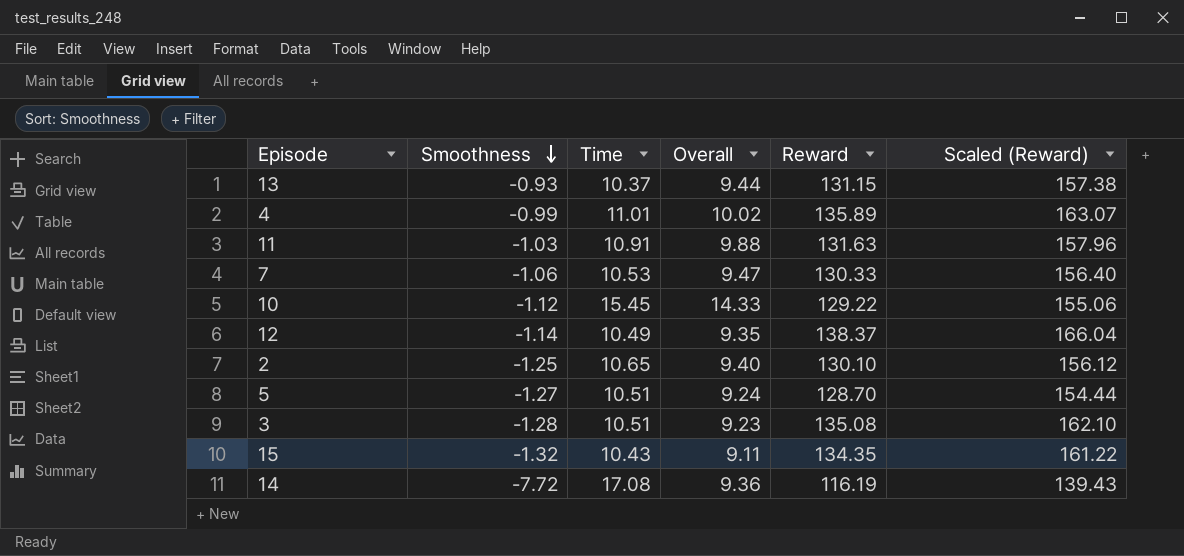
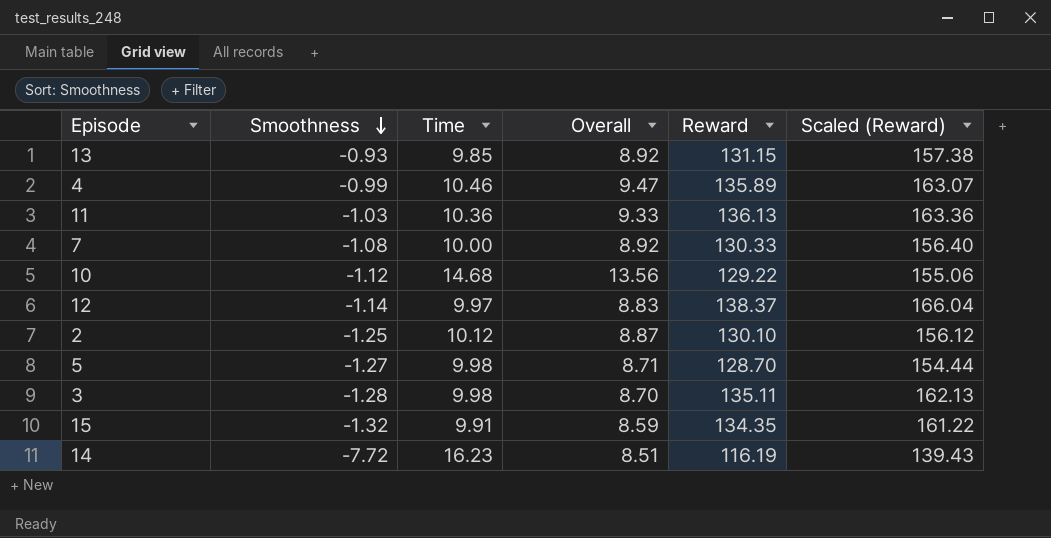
13 | Time: 10.37 -> 9.85
13 | Overall: 9.44 -> 8.92
4 | Time: 11.01 -> 10.46
4 | Overall: 10.02 -> 9.47
11 | Time: 10.91 -> 10.36
11 | Overall: 9.88 -> 9.33
11 | Reward: 131.63 -> 136.13
11 | Scaled (Reward): 157.96 -> 163.36
7 | Smoothness: -1.06 -> -1.08
7 | Time: 10.53 -> 10.00
7 | Overall: 9.47 -> 8.92
10 | Time: 15.45 -> 14.68
10 | Overall: 14.33 -> 13.56
12 | Time: 10.49 -> 9.97
12 | Overall: 9.35 -> 8.83
2 | Time: 10.65 -> 10.12
2 | Overall: 9.40 -> 8.87
5 | Time: 10.51 -> 9.98
5 | Overall: 9.24 -> 8.71
3 | Time: 10.51 -> 9.98
3 | Overall: 9.23 -> 8.70
3 | Reward: 135.08 -> 135.11
3 | Scaled (Reward): 162.10 -> 162.13
15 | Time: 10.43 -> 9.91
15 | Overall: 9.11 -> 8.59
14 | Time: 17.08 -> 16.23
14 | Overall: 9.36 -> 8.51

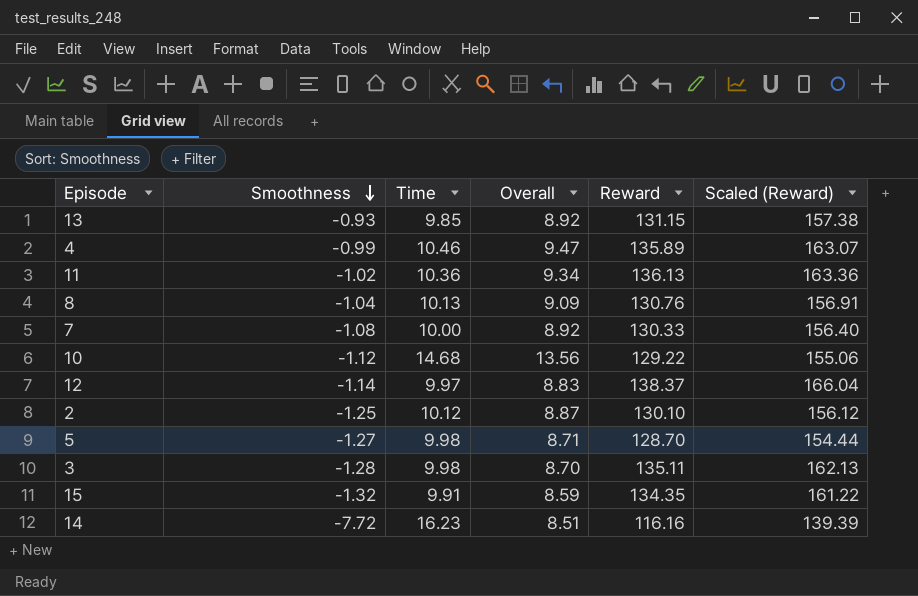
11 | Smoothness: -1.03 -> -1.02
11 | Overall: 9.33 -> 9.34
row 8: none -> -1.04 | 10.13 | 9.09 | 130.76 | 156.91
14 | Reward: 116.19 -> 116.16
14 | Scaled (Reward): 139.43 -> 139.39

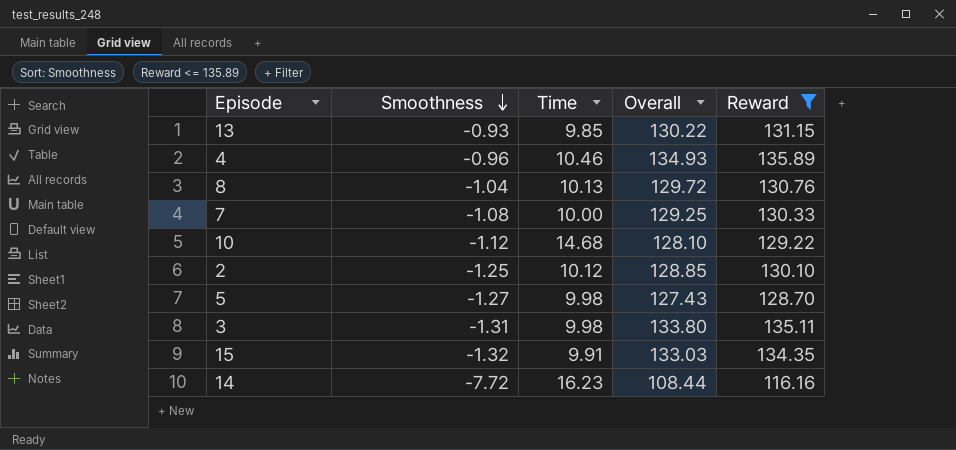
filter: none -> Reward <= 135.89
column Scaled (Reward) | formula: [Reward] * 1.2 -> none
column Overall | formula: [Smoothness] + [Time] -> [Smoothness] + [Reward]
4 | Smoothness: -0.99 -> -0.96
3 | Smoothness: -1.28 -> -1.31

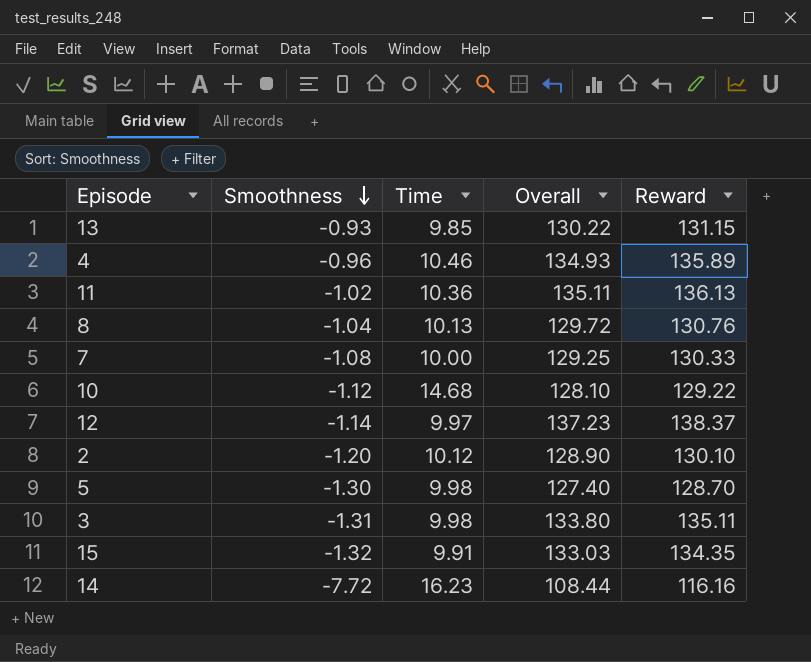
filter: Reward <= 135.89 -> none
2 | Smoothness: -1.25 -> -1.20
2 | Overall: 128.85 -> 128.90
5 | Smoothness: -1.27 -> -1.30
5 | Overall: 127.43 -> 127.40

